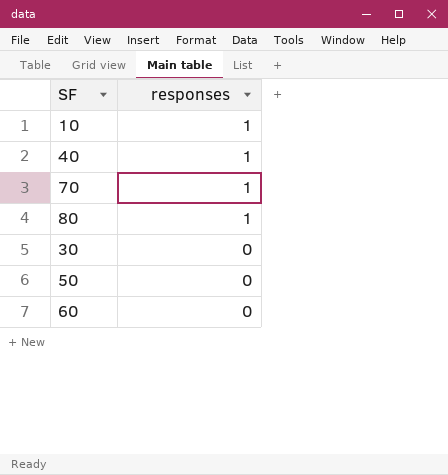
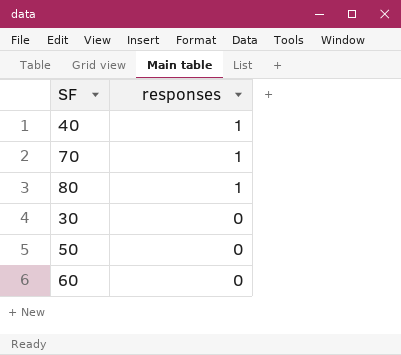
row 10: 1 -> none

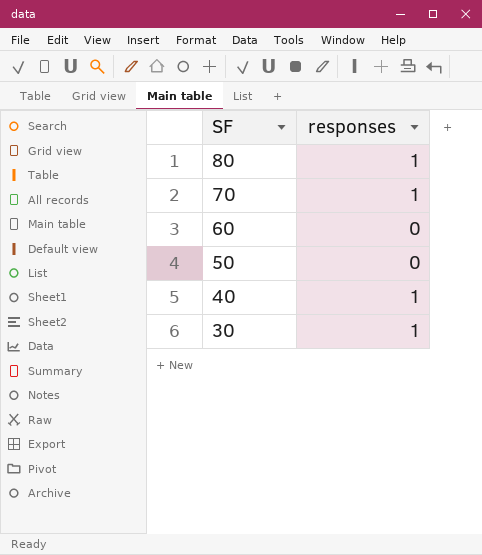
row order: responses descending -> SF descending
30 | responses: 0 -> 1

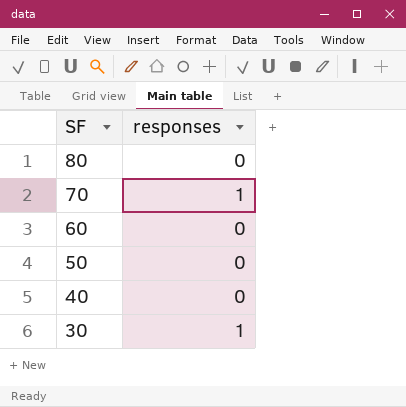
80 | responses: 1 -> 0
40 | responses: 1 -> 0

